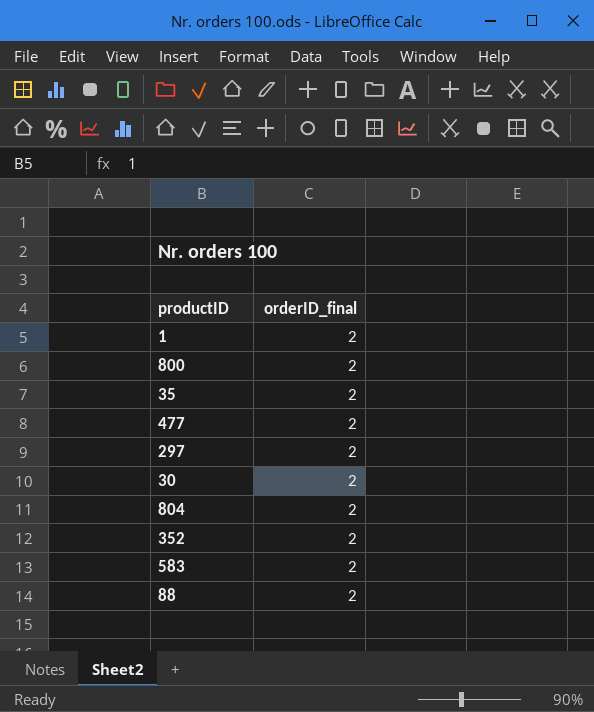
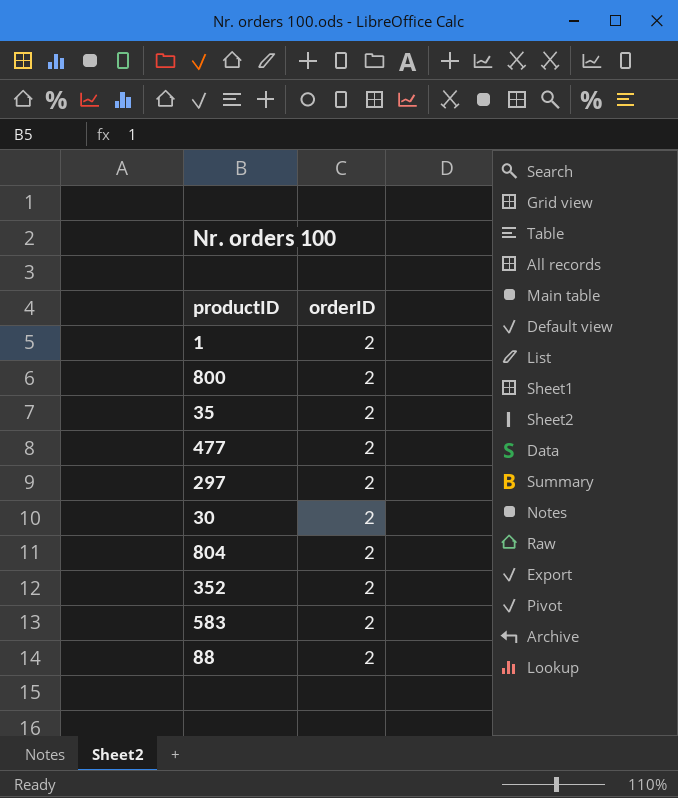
column name: orderID_final -> orderID

